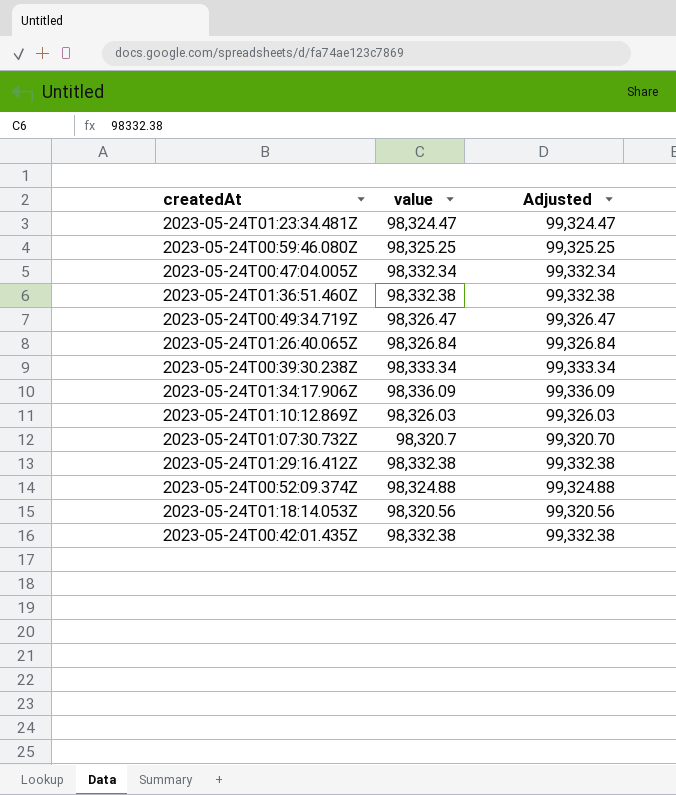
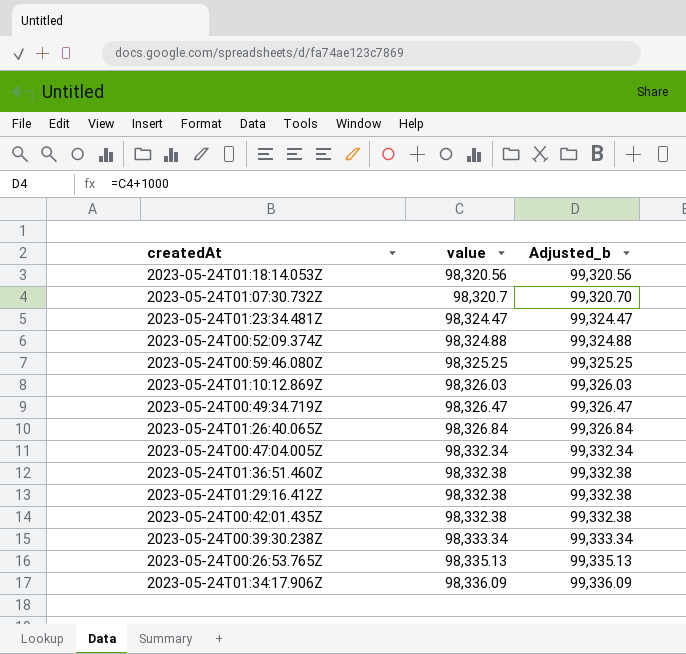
row order: none -> value ascending
column name: Adjusted -> Adjusted_b
row 2023-05-24T00:26:53.765Z: none -> 98,335.13 | 99,335.13

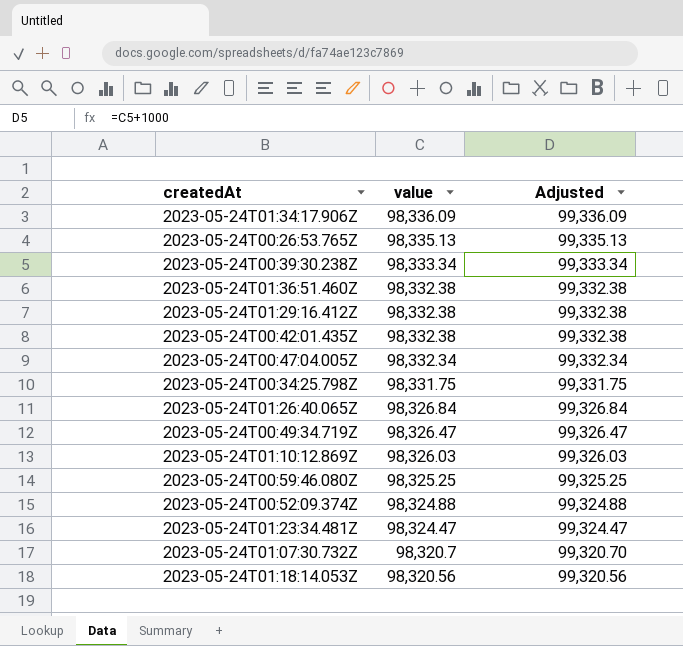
row order: value ascending -> value descending
column name: Adjusted_b -> Adjusted
row 2023-05-24T00:34:25.798Z: none -> 98,331.75 | 99,331.75

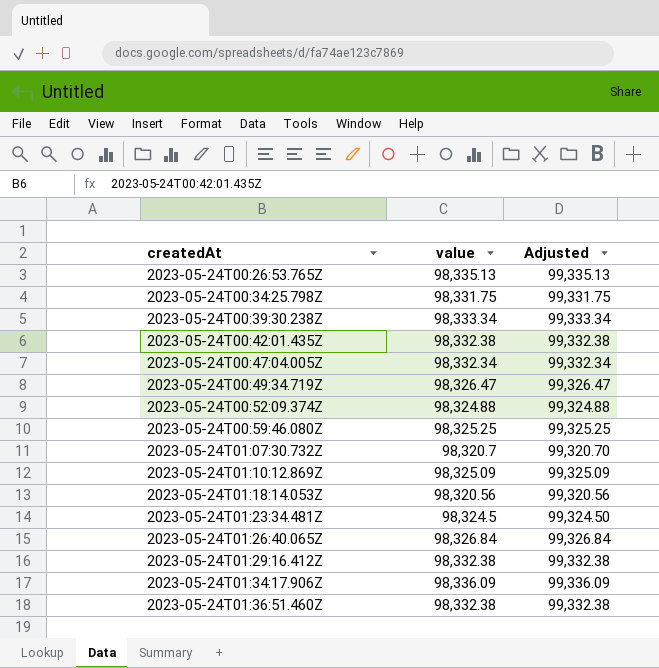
row order: value descending -> createdAt ascending
2023-05-24T01:10:12.869Z | value: 98,326.03 -> 98,325.09
2023-05-24T01:10:12.869Z | Adjusted: 99,326.03 -> 99,325.09
2023-05-24T01:23:34.481Z | value: 98,324.47 -> 98,324.5
2023-05-24T01:23:34.481Z | Adjusted: 99,324.47 -> 99,324.50

